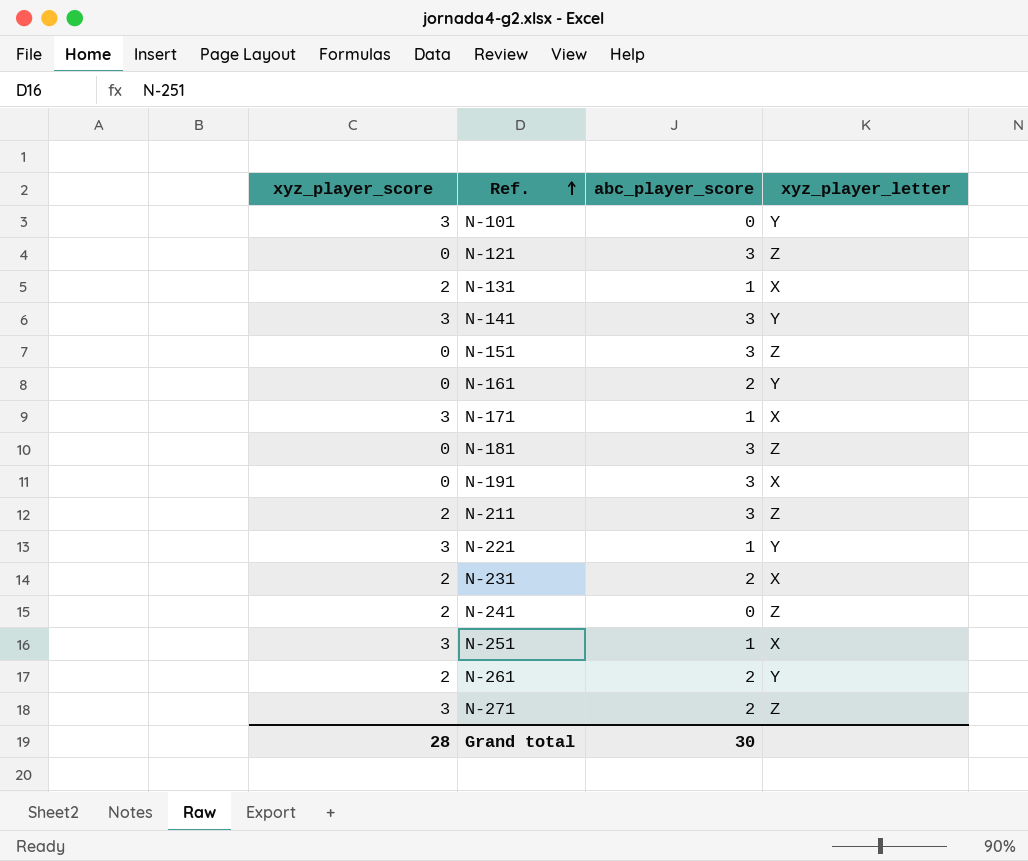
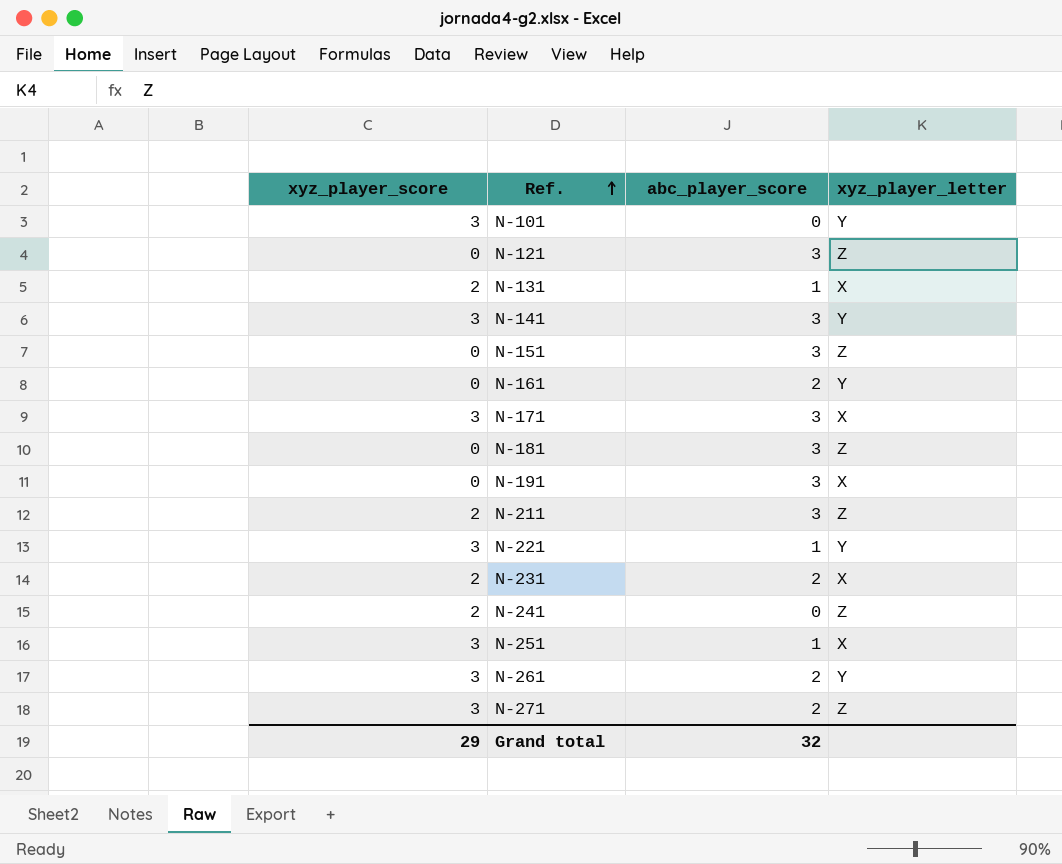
N-171 | abc_player_score: 1 -> 3
N-261 | xyz_player_score: 2 -> 3
Grand total | xyz_player_score: 28 -> 29
Grand total | abc_player_score: 30 -> 32

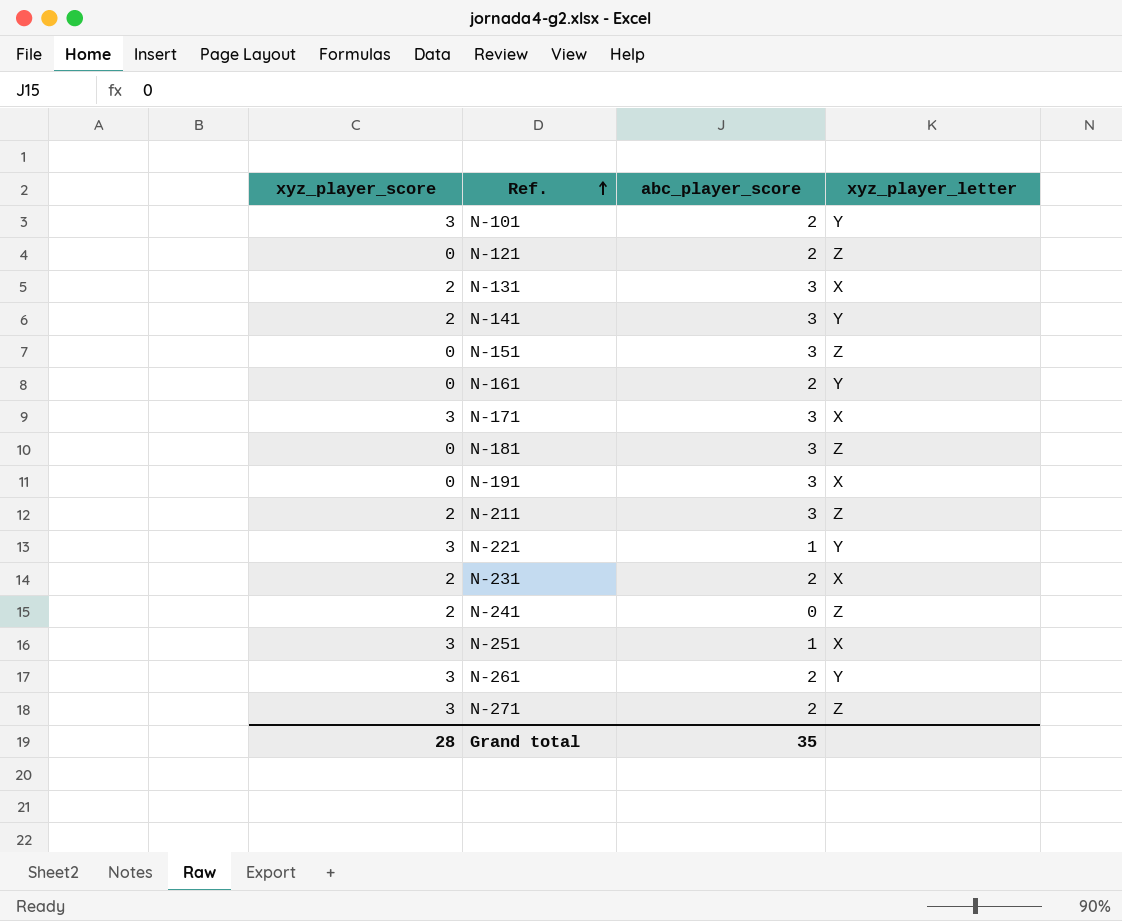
N-101 | abc_player_score: 0 -> 2
N-121 | abc_player_score: 3 -> 2
N-131 | abc_player_score: 1 -> 3
N-141 | xyz_player_score: 3 -> 2
Grand total | xyz_player_score: 29 -> 28
Grand total | abc_player_score: 32 -> 35

